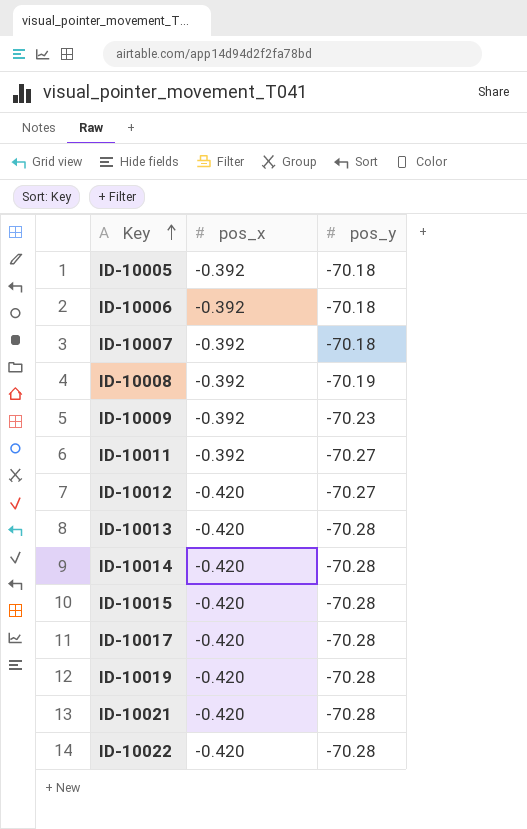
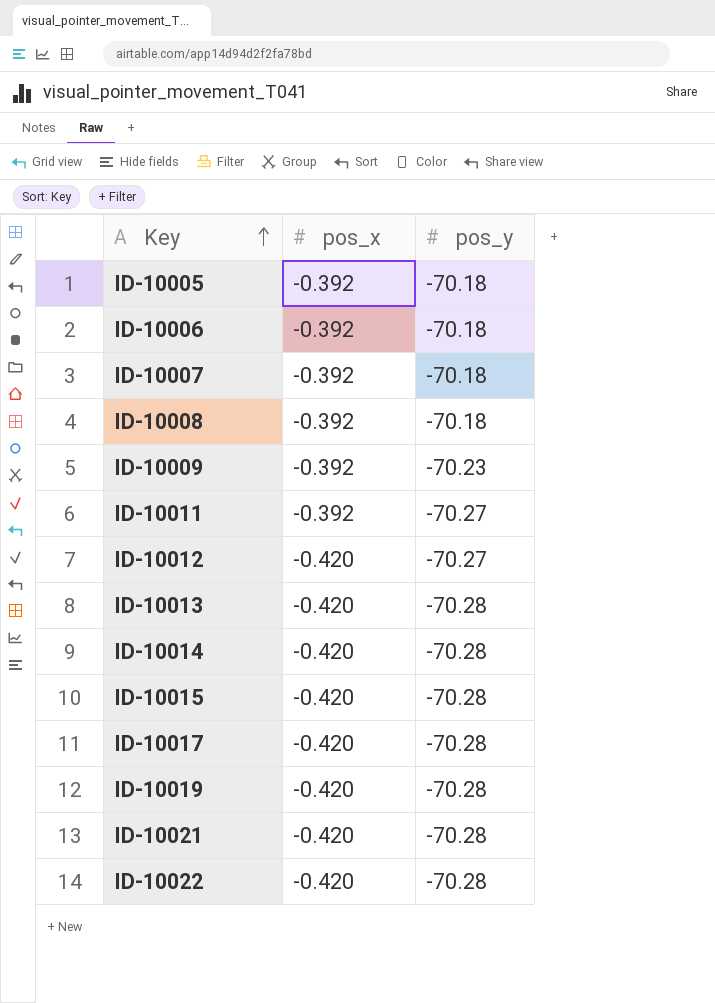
ID-10008 | pos_y: -70.19 -> -70.18

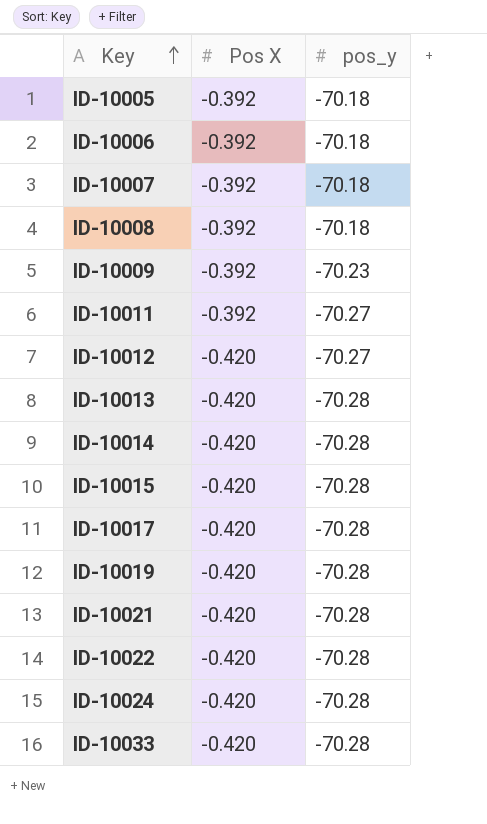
column name: pos_x -> Pos X
row ID-10024: none -> -0.420 | -70.28
row ID-10033: none -> -0.420 | -70.28

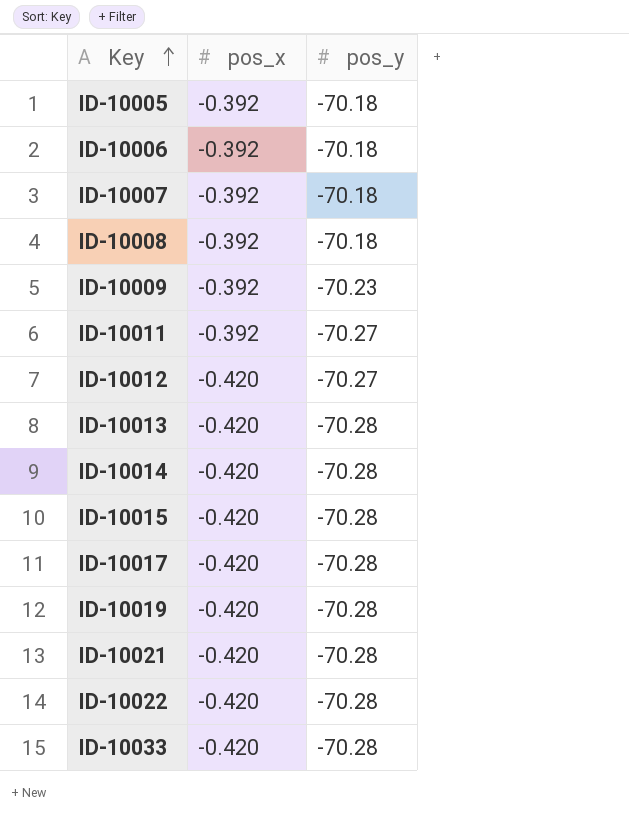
column name: Pos X -> pos_x
row ID-10024: -0.420 | -70.28 -> none

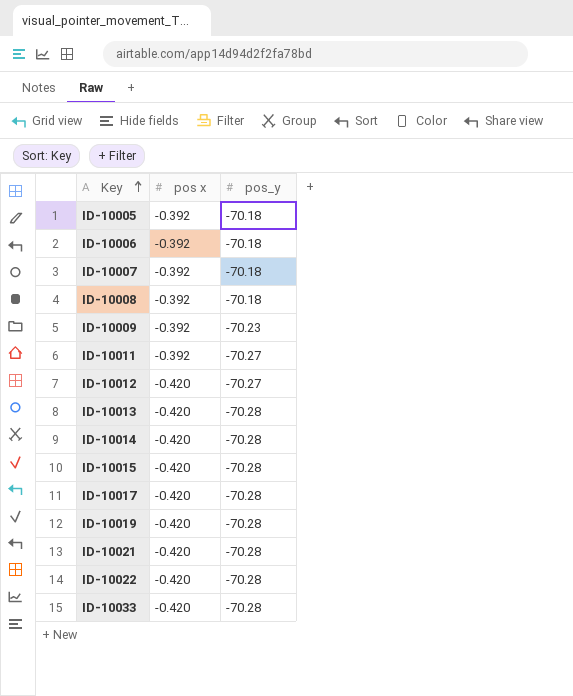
column name: pos_x -> pos x

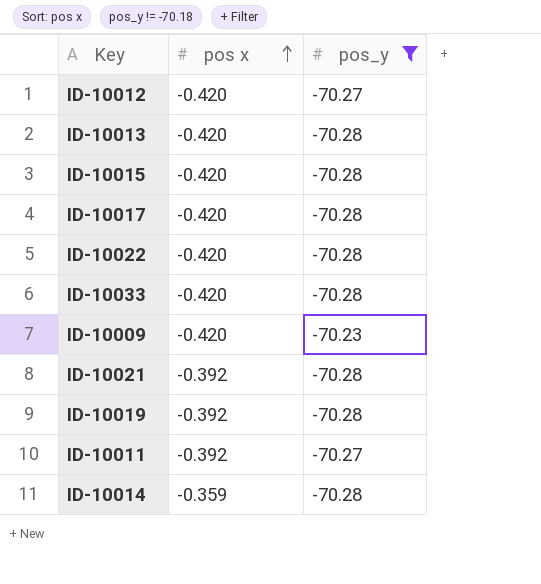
filter: none -> pos_y != -70.18
row order: Key ascending -> pos x ascending
ID-10009 | pos x: -0.392 -> -0.420
ID-10021 | pos x: -0.420 -> -0.392
ID-10019 | pos x: -0.420 -> -0.392
ID-10014 | pos x: -0.420 -> -0.359

